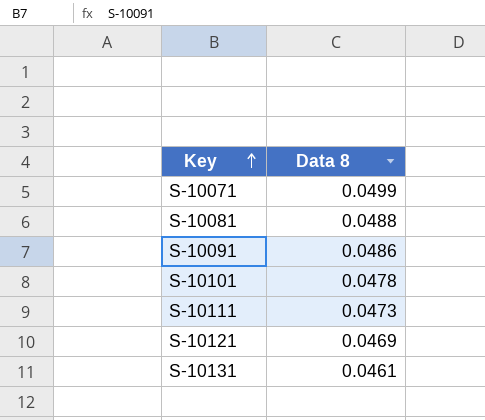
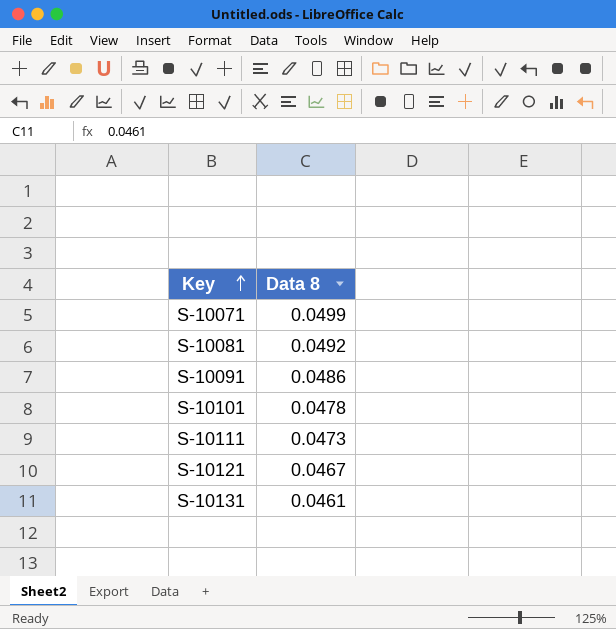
S-10081 | Data 8: 0.0488 -> 0.0492
S-10121 | Data 8: 0.0469 -> 0.0467

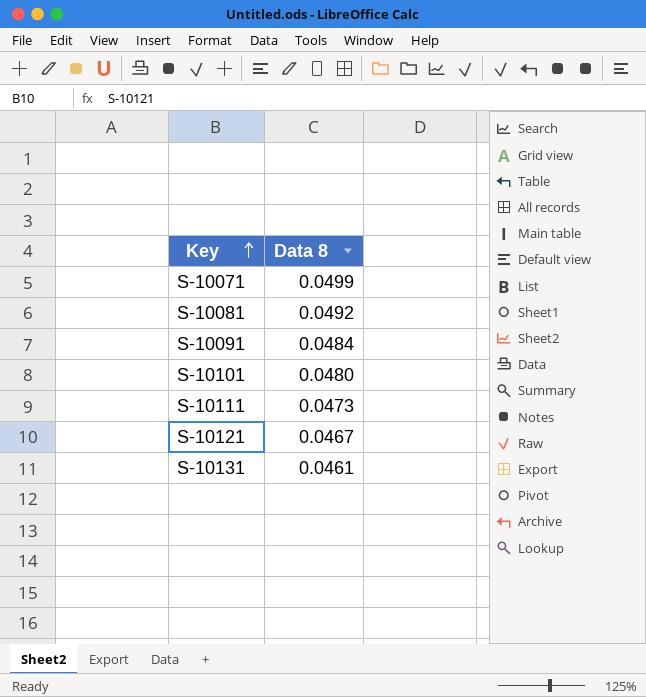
S-10091 | Data 8: 0.0486 -> 0.0484
S-10101 | Data 8: 0.0478 -> 0.0480

